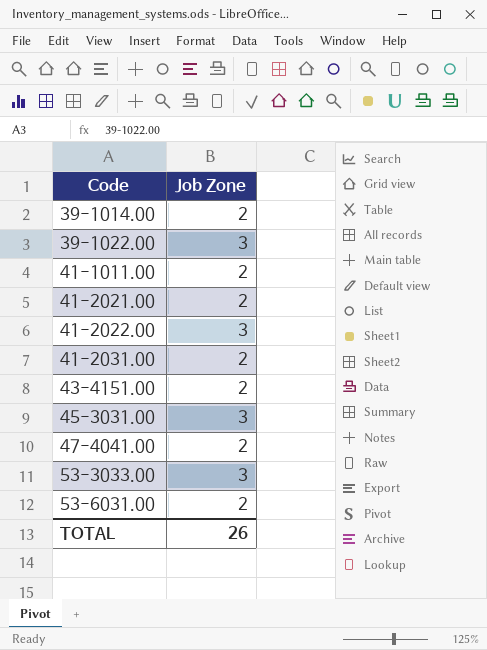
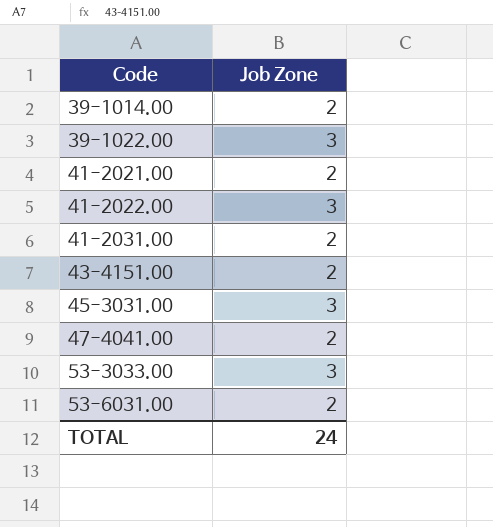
row 41-1011.00: 2 -> none
TOTAL | Job Zone: 26 -> 24

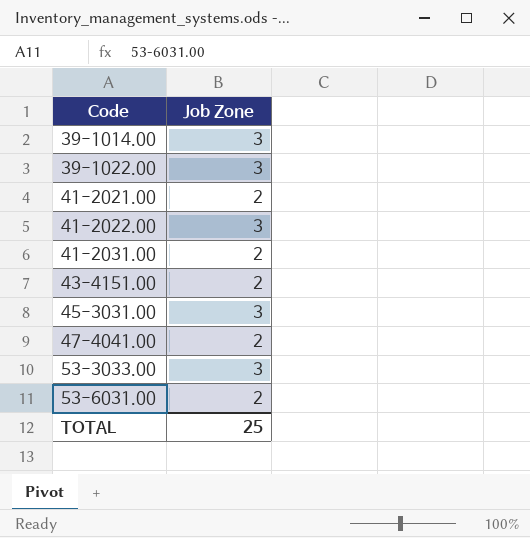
39-1014.00 | Job Zone: 2 -> 3
TOTAL | Job Zone: 24 -> 25

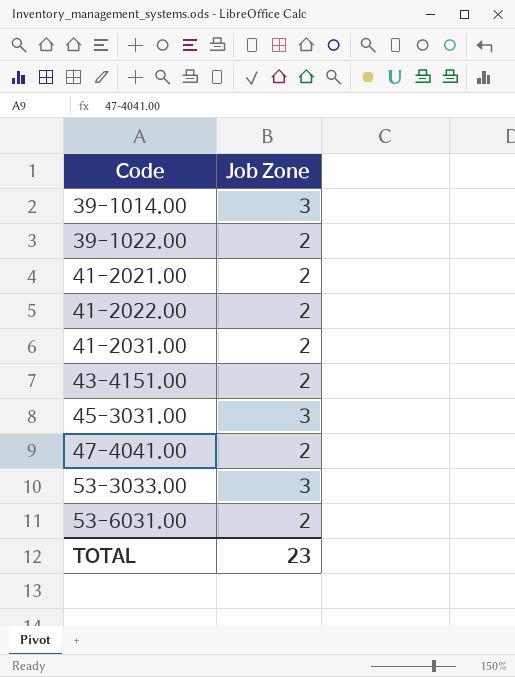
39-1022.00 | Job Zone: 3 -> 2
41-2022.00 | Job Zone: 3 -> 2
TOTAL | Job Zone: 25 -> 23

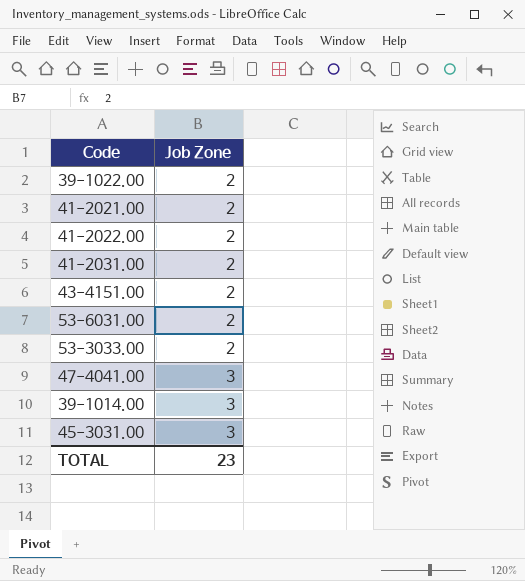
row order: Code ascending -> Job Zone ascending
53-3033.00 | Job Zone: 3 -> 2
47-4041.00 | Job Zone: 2 -> 3

